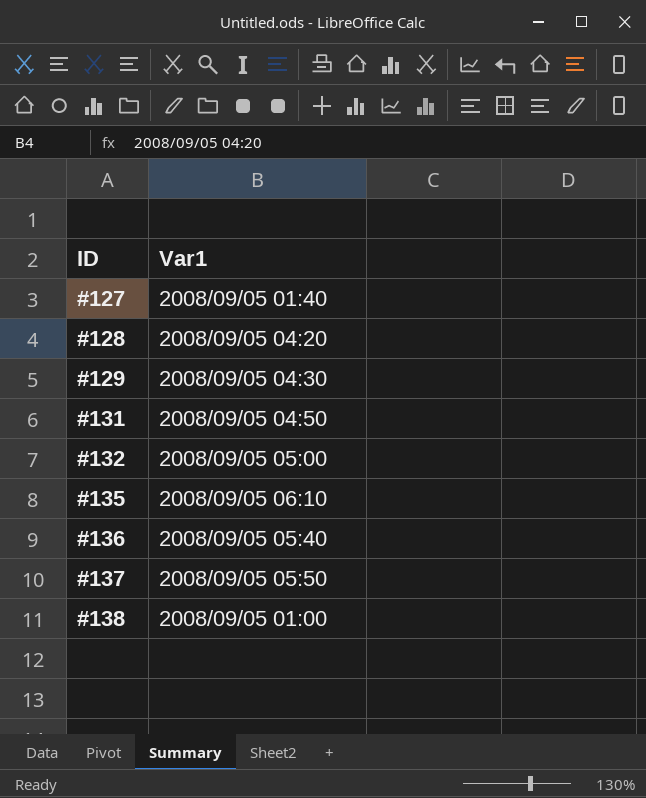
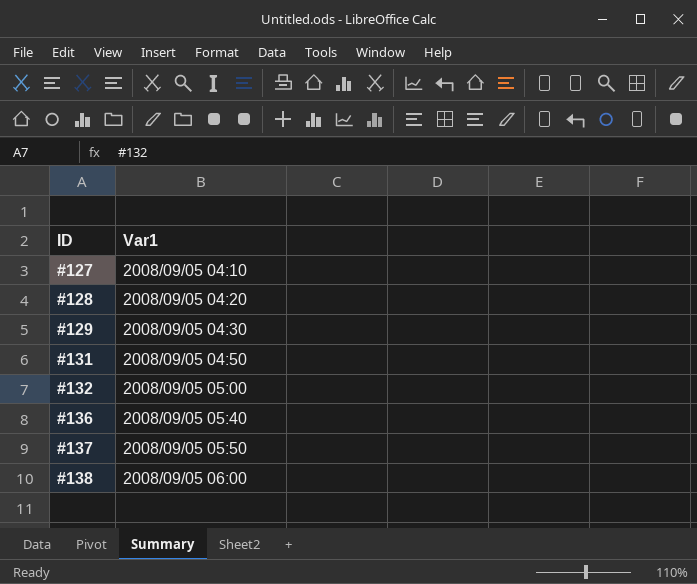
row #135: 2008/09/05 06:10 -> none
#127 | Var1: 2008/09/05 01:40 -> 2008/09/05 04:10
#138 | Var1: 2008/09/05 01:00 -> 2008/09/05 06:00

